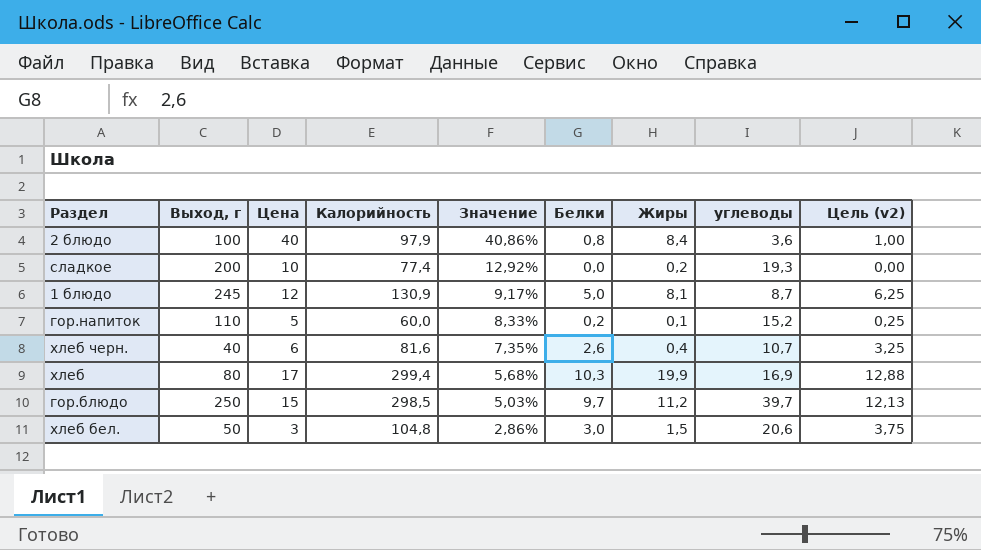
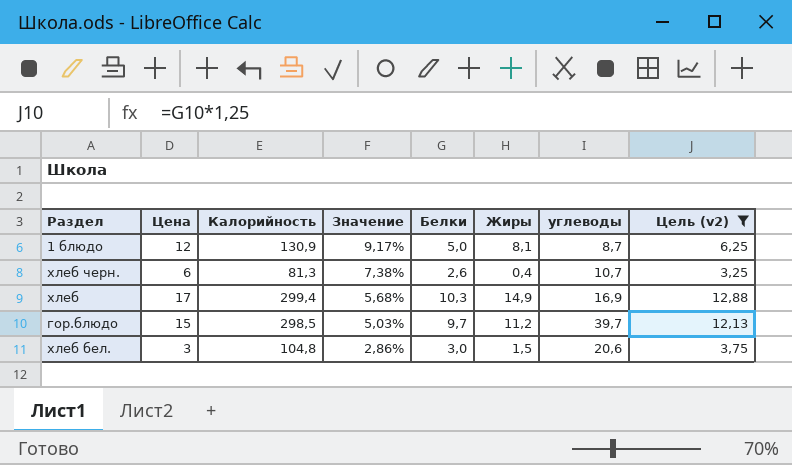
filter: none -> Цель (v2) >= 3,25
column Выход, г | position: 2 -> none
хлеб черн. | Калорийность: 81,6 -> 81,3
хлеб черн. | Значение: 7,35% -> 7,38%
хлеб | Жиры: 19,9 -> 14,9

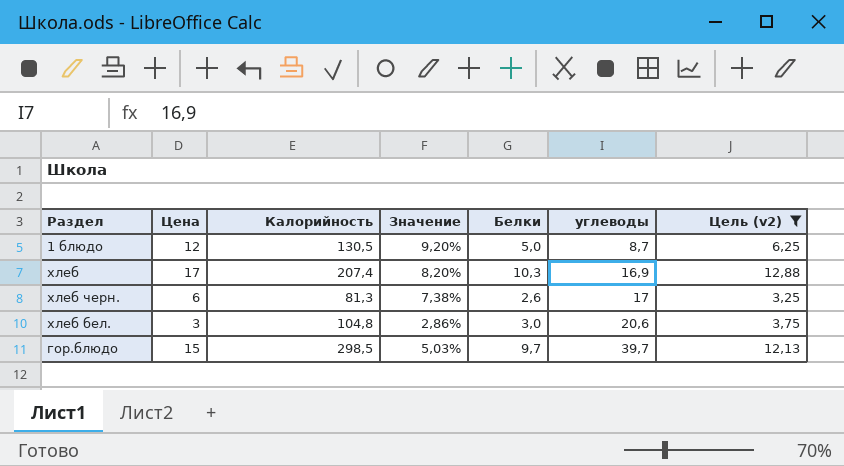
row order: Значение descending -> углеводы ascending
column Жиры | position: 6 -> none
1 блюдо | Калорийность: 130,9 -> 130,5
1 блюдо | Значение: 9,17% -> 9,20%
хлеб | Калорийность: 299,4 -> 207,4
хлеб | Значение: 5,68% -> 8,20%
хлеб черн. | углеводы: 10,7 -> 17

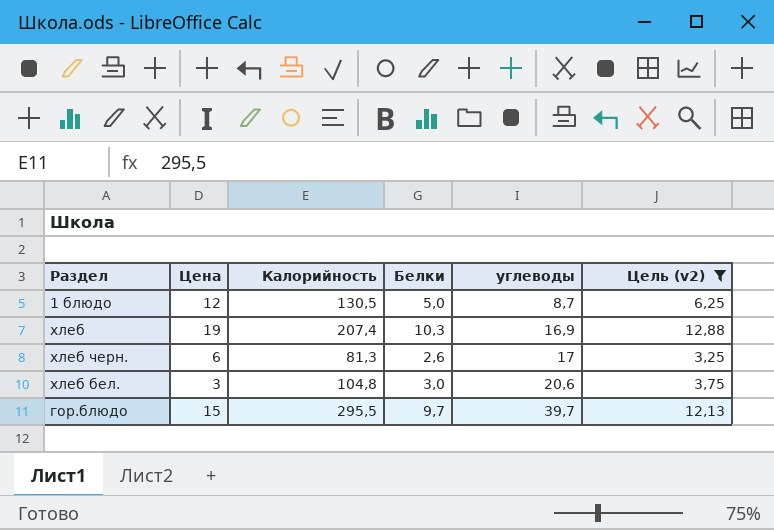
column Значение | formula: [Цена] / [Калорийность] -> none
хлеб | Цена: 17 -> 19
гор.блюдо | Калорийность: 298,5 -> 295,5

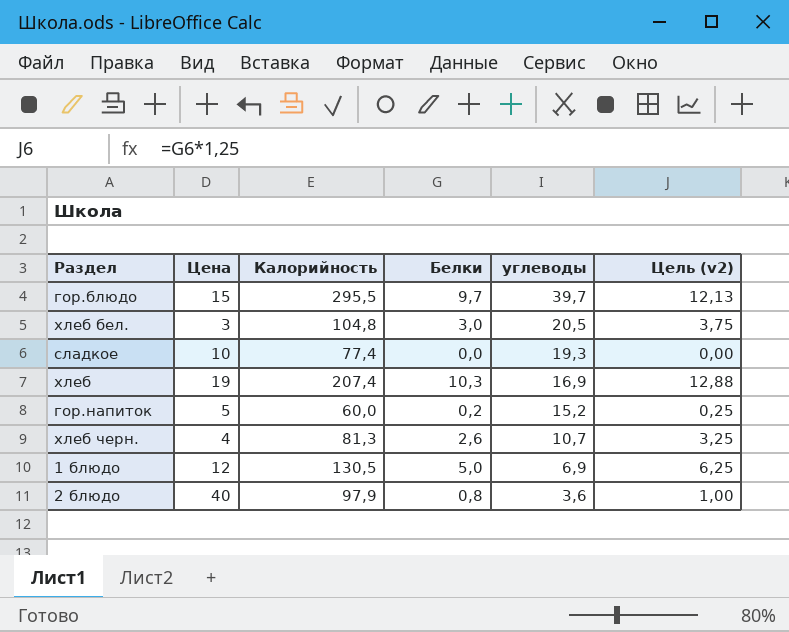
filter: Цель (v2) >= 3,25 -> none
row order: углеводы ascending -> углеводы descending
хлеб бел. | углеводы: 20,6 -> 20,5
хлеб черн. | Цена: 6 -> 4
хлеб черн. | углеводы: 17 -> 10,7
1 блюдо | углеводы: 8,7 -> 6,9

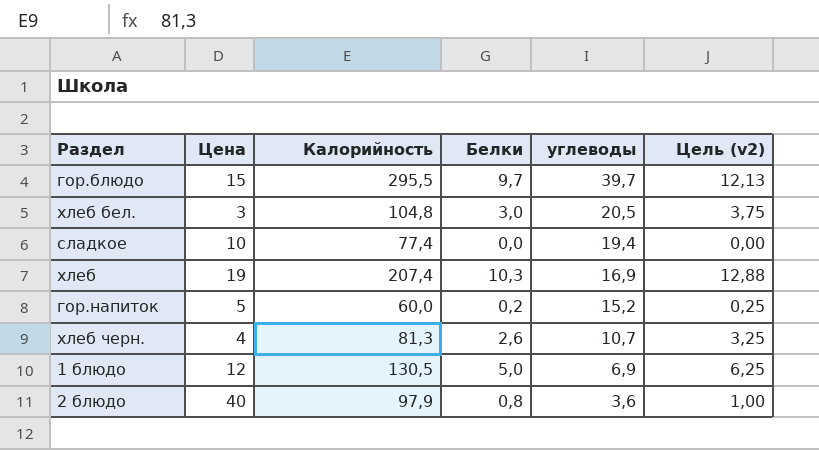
сладкое | углеводы: 19,3 -> 19,4

